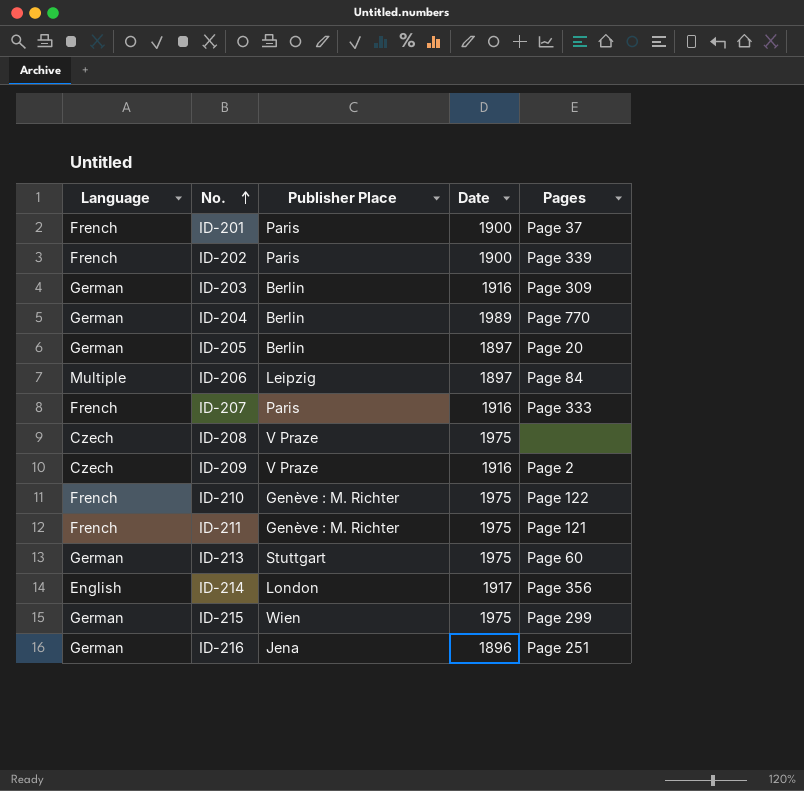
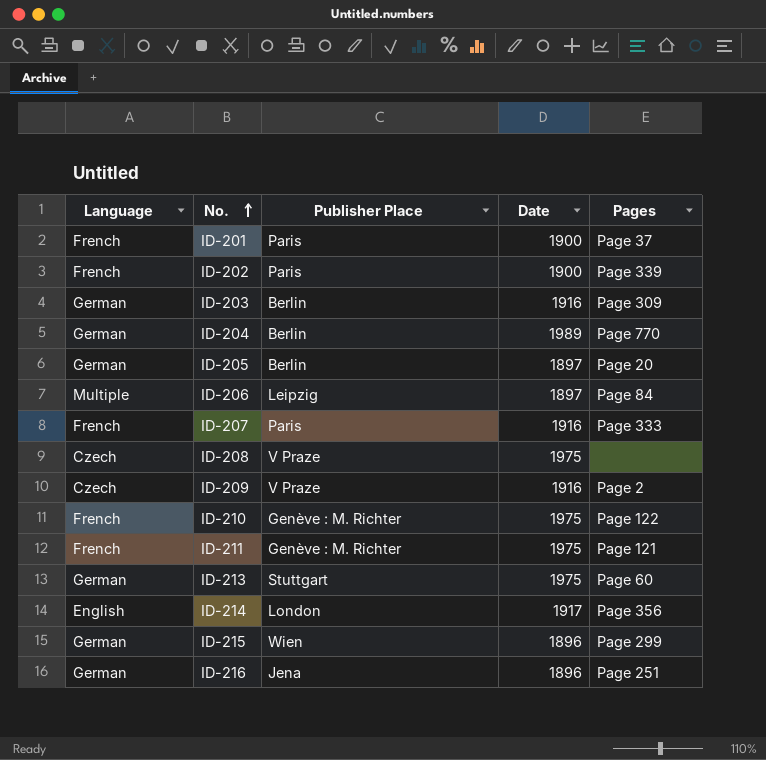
ID-215 | Date: 1975 -> 1896

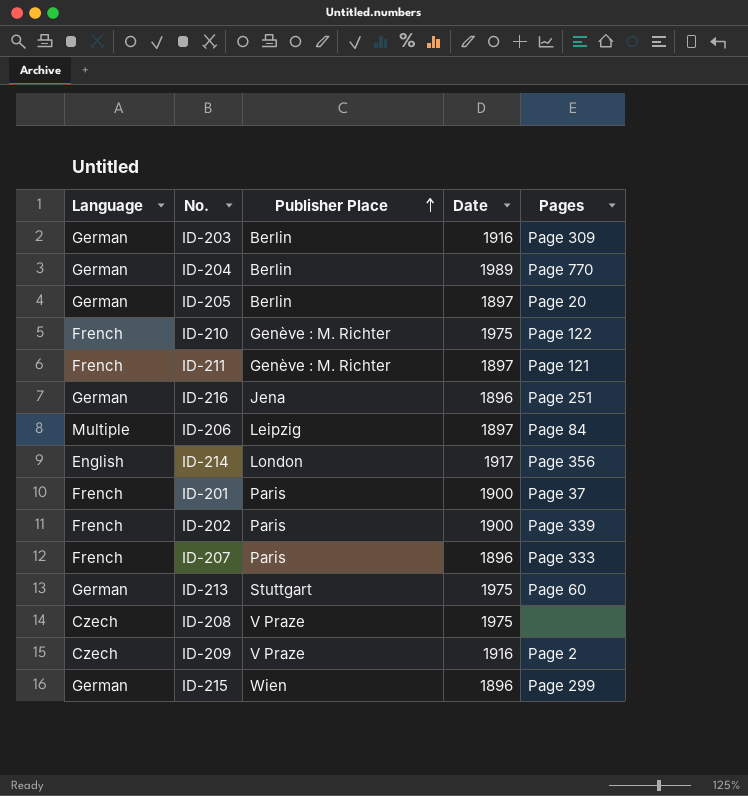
row order: No. ascending -> Publisher Place ascending
ID-211 | Date: 1975 -> 1897
ID-207 | Date: 1916 -> 1896

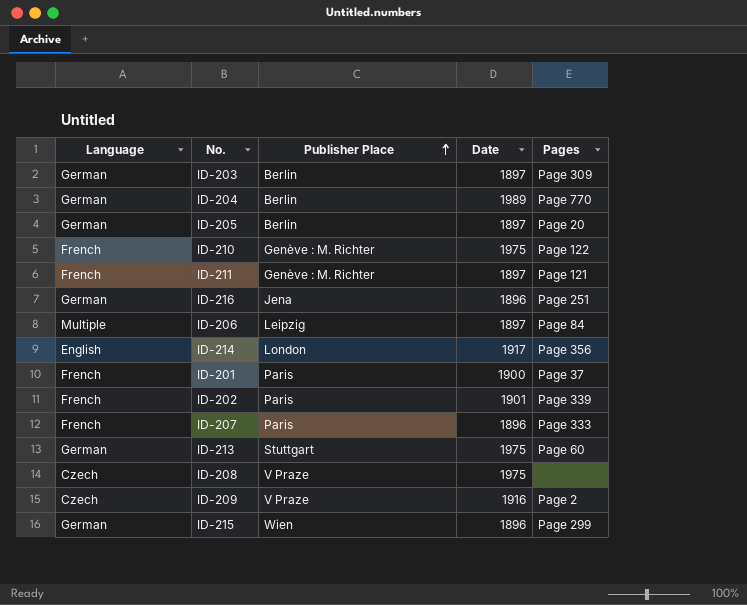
ID-203 | Date: 1916 -> 1897
ID-202 | Date: 1900 -> 1901

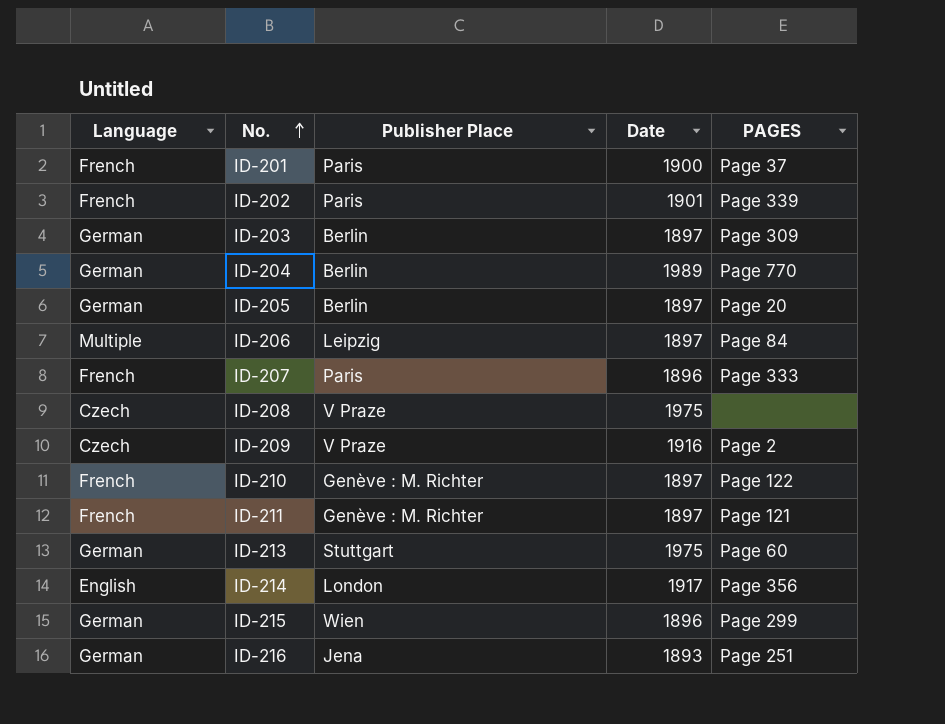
row order: Publisher Place ascending -> No. ascending
column name: Pages -> PAGES
ID-210 | Date: 1975 -> 1897
ID-216 | Date: 1896 -> 1893

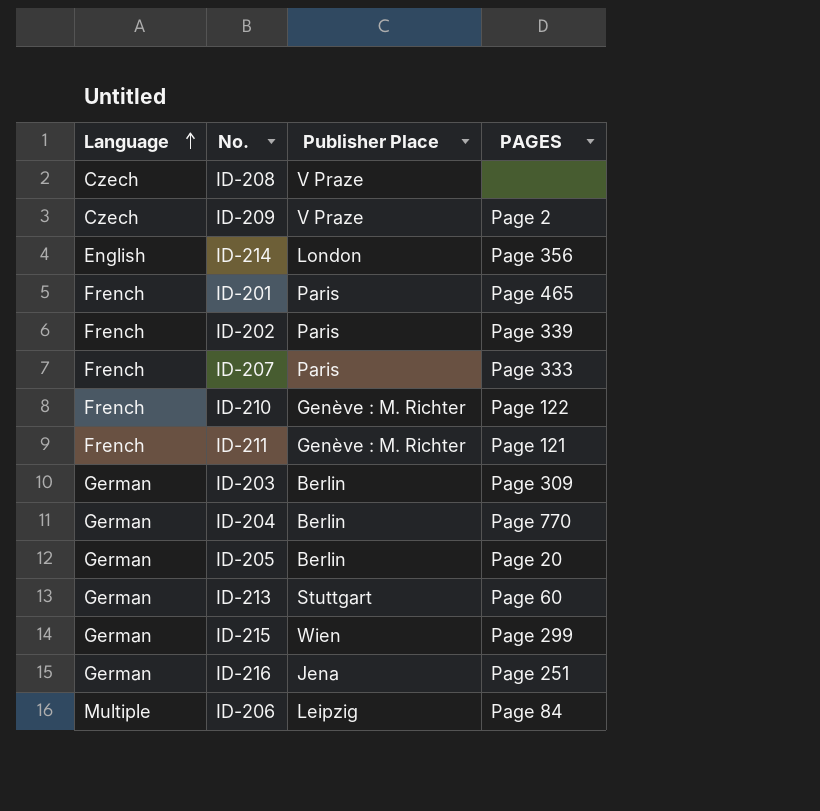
row order: No. ascending -> Language ascending
column Date | position: 4 -> none
ID-201 | PAGES: Page 37 -> Page 465

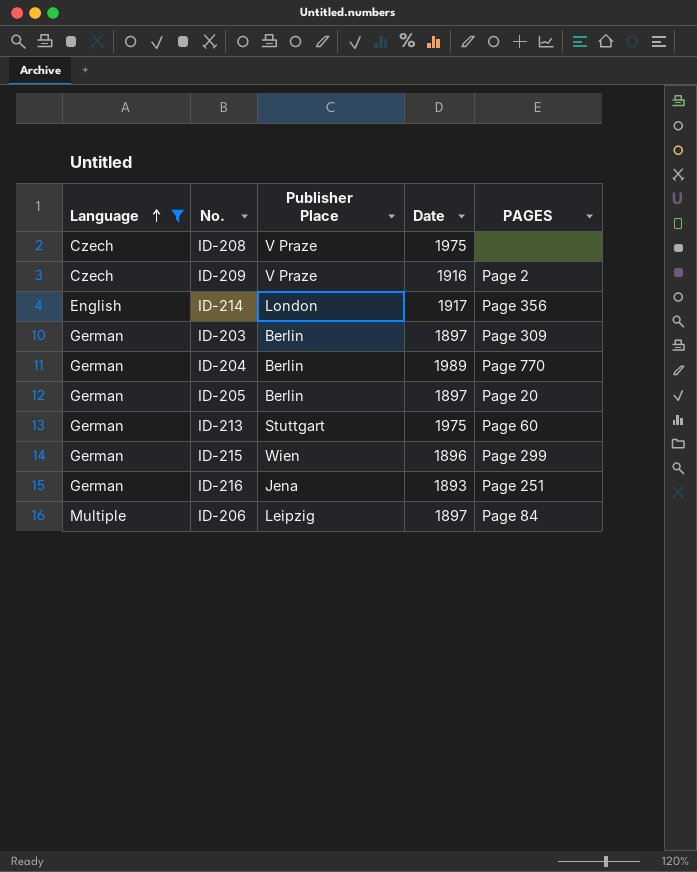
filter: none -> Language != French
column Date | position: none -> 4

